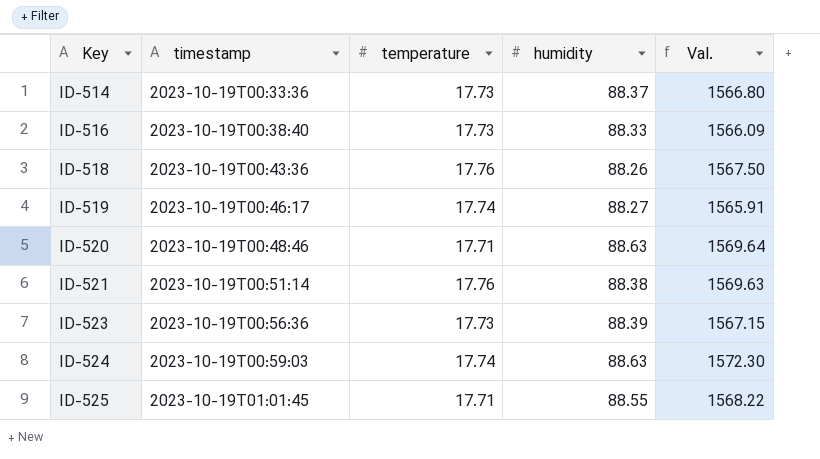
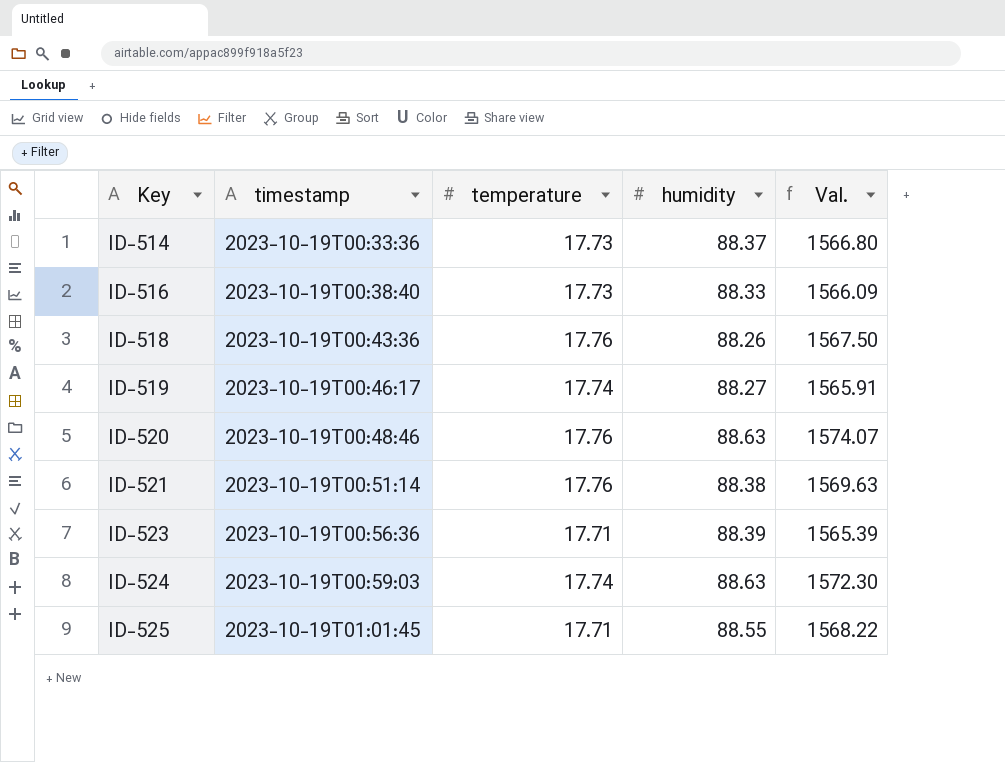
ID-520 | temperature: 17.71 -> 17.76
ID-520 | Val.: 1569.64 -> 1574.07
ID-523 | temperature: 17.73 -> 17.71
ID-523 | Val.: 1567.15 -> 1565.39

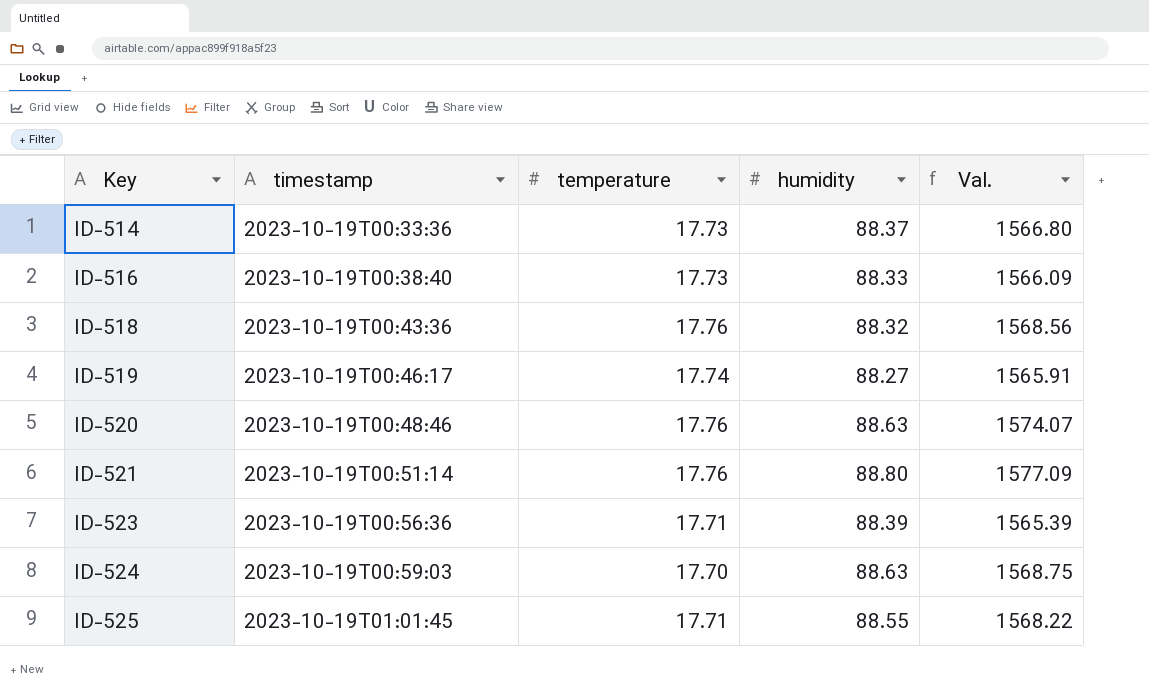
ID-518 | humidity: 88.26 -> 88.32
ID-518 | Val.: 1567.50 -> 1568.56
ID-521 | humidity: 88.38 -> 88.80
ID-521 | Val.: 1569.63 -> 1577.09
ID-524 | temperature: 17.74 -> 17.70
ID-524 | Val.: 1572.30 -> 1568.75

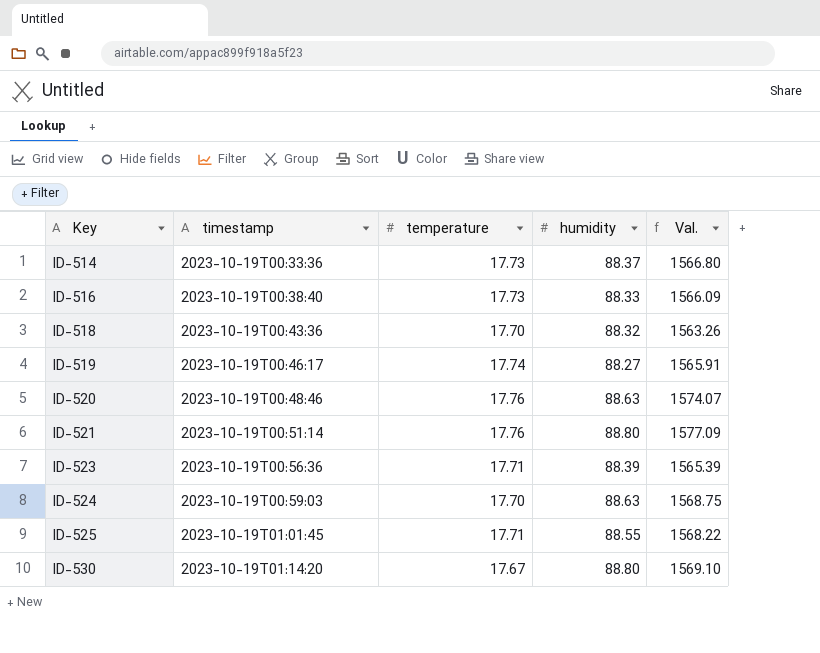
ID-518 | temperature: 17.76 -> 17.70
ID-518 | Val.: 1568.56 -> 1563.26
row ID-530: none -> 2023-10-19T01:14:20 | 17.67 | 88.80 | 1569.10

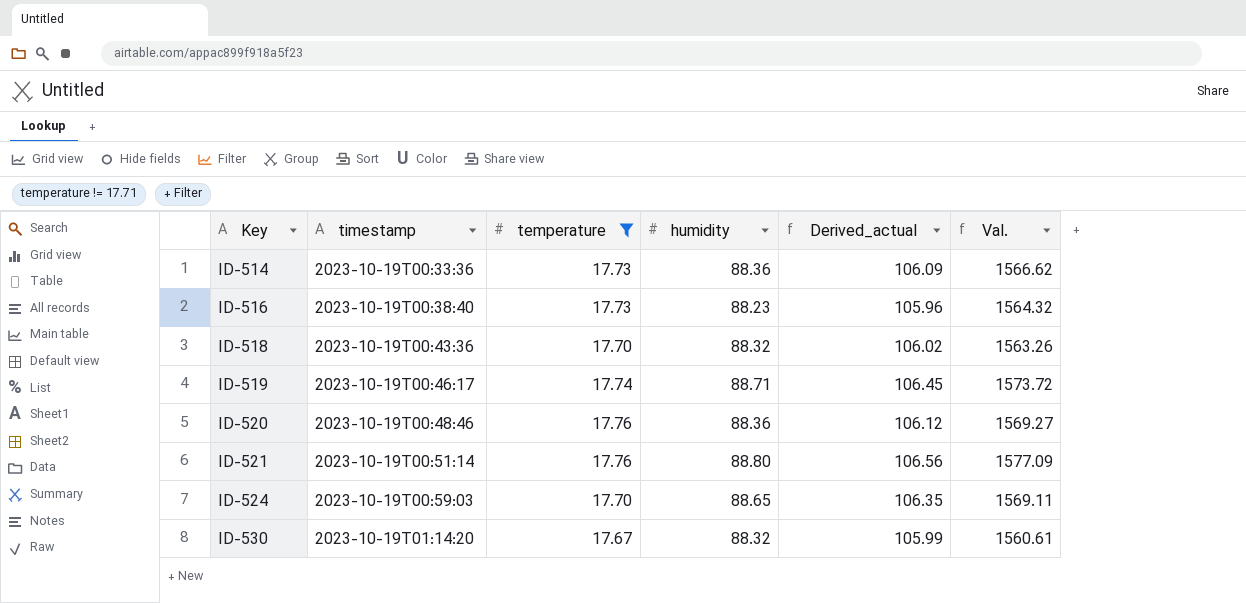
filter: none -> temperature != 17.71
column Derived_actual | formula: none -> [temperature] + [humidity]
ID-514 | humidity: 88.37 -> 88.36
ID-514 | Val.: 1566.80 -> 1566.62
ID-516 | humidity: 88.33 -> 88.23
ID-516 | Val.: 1566.09 -> 1564.32
ID-519 | humidity: 88.27 -> 88.71
ID-519 | Val.: 1565.91 -> 1573.72
ID-520 | humidity: 88.63 -> 88.36
ID-520 | Val.: 1574.07 -> 1569.27
ID-524 | humidity: 88.63 -> 88.65
ID-524 | Val.: 1568.75 -> 1569.11
ID-530 | humidity: 88.80 -> 88.32
ID-530 | Val.: 1569.10 -> 1560.61

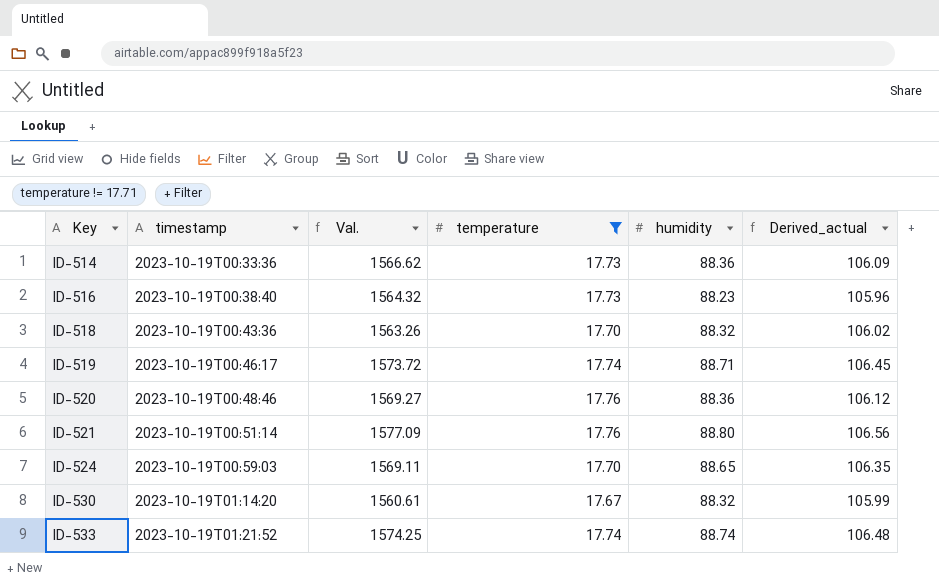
column Val. | position: 6 -> 3
row ID-533: none -> 2023-10-19T01:21:52 | 1574.25 | 17.74 | 88.74 | 106.48

